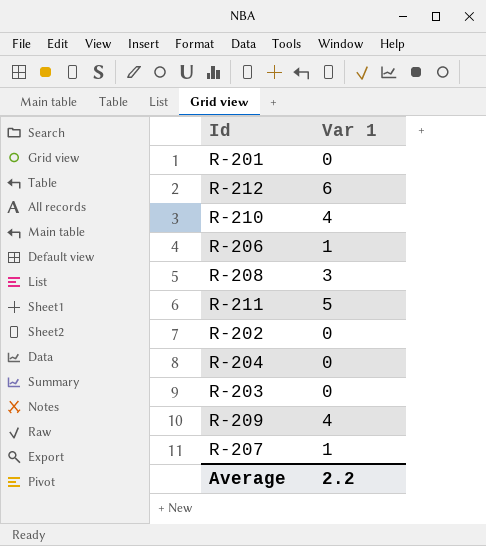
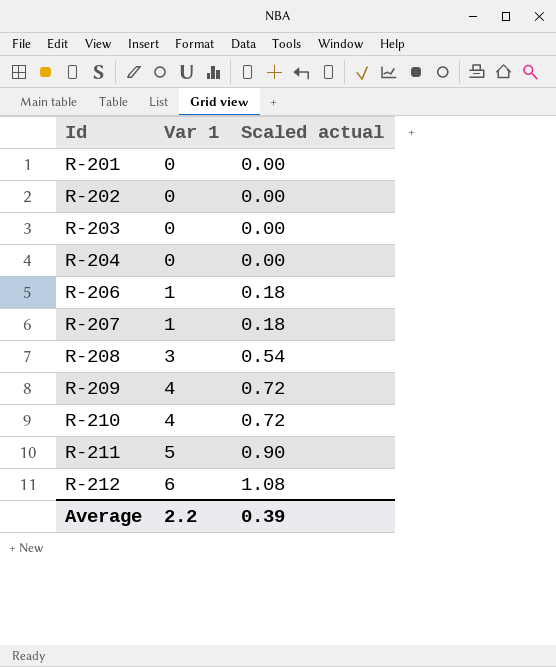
row order: none -> Id ascending
column Scaled actual | formula: none -> [Var 1] * 0.18

